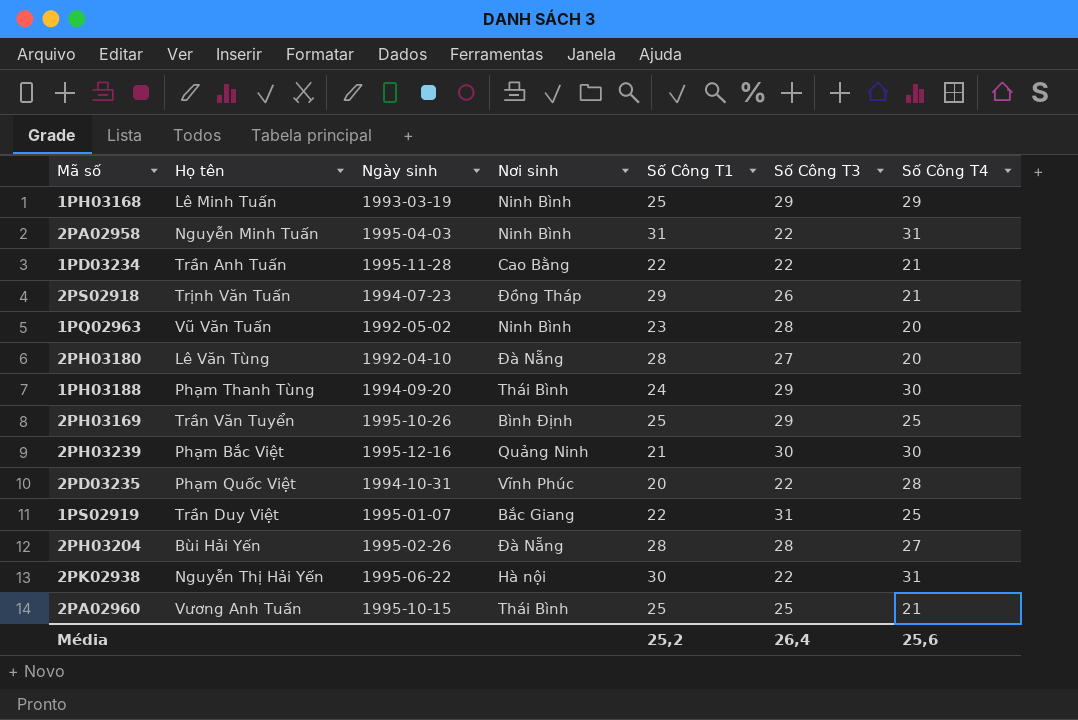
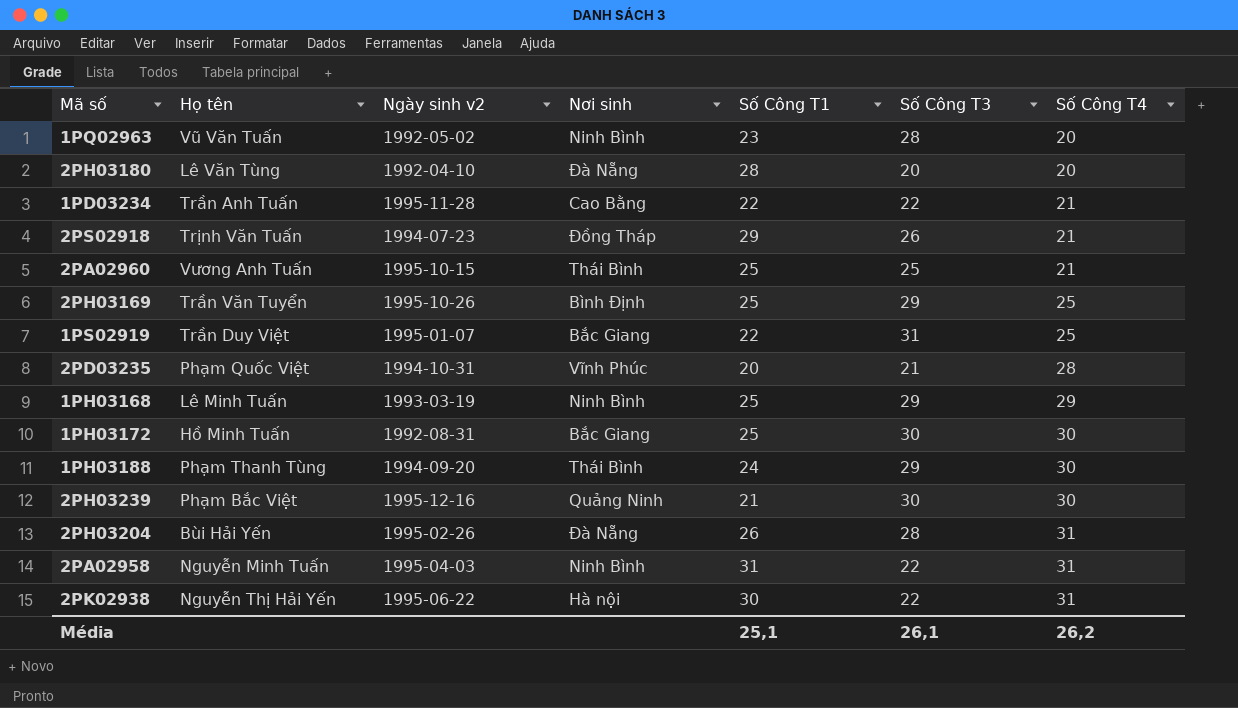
row order: none -> Số Công T4 ascending
column name: Ngày sinh -> Ngày sinh v2
2PH03180 | Số Công T3: 27 -> 20
2PD03235 | Số Công T3: 22 -> 21
row 1PH03172: none -> Hồ Minh Tuấn | 1992-08-31 | Bắc Giang | 25 | 30 | 30
2PH03204 | Số Công T1: 28 -> 26
2PH03204 | Số Công T4: 27 -> 31
Média | Số Công T1: 25,2 -> 25,1
Média | Số Công T3: 26,4 -> 26,1
Média | Số Công T4: 25,6 -> 26,2

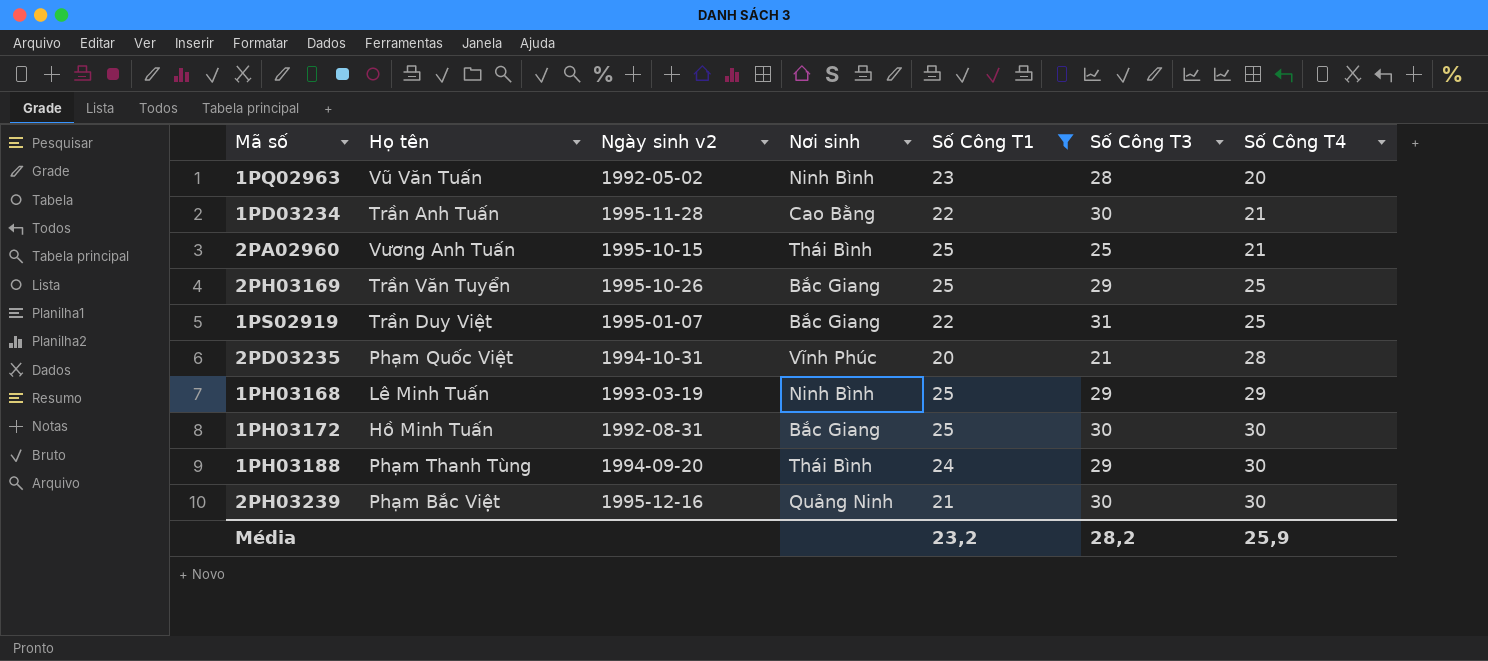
filter: none -> Số Công T1 <= 25
1PD03234 | Số Công T3: 22 -> 30
2PH03169 | Nơi sinh: Bình Định -> Bắc Giang
Média | Số Công T1: 25,1 -> 23,2
Média | Số Công T3: 26,1 -> 28,2
Média | Số Công T4: 26,2 -> 25,9

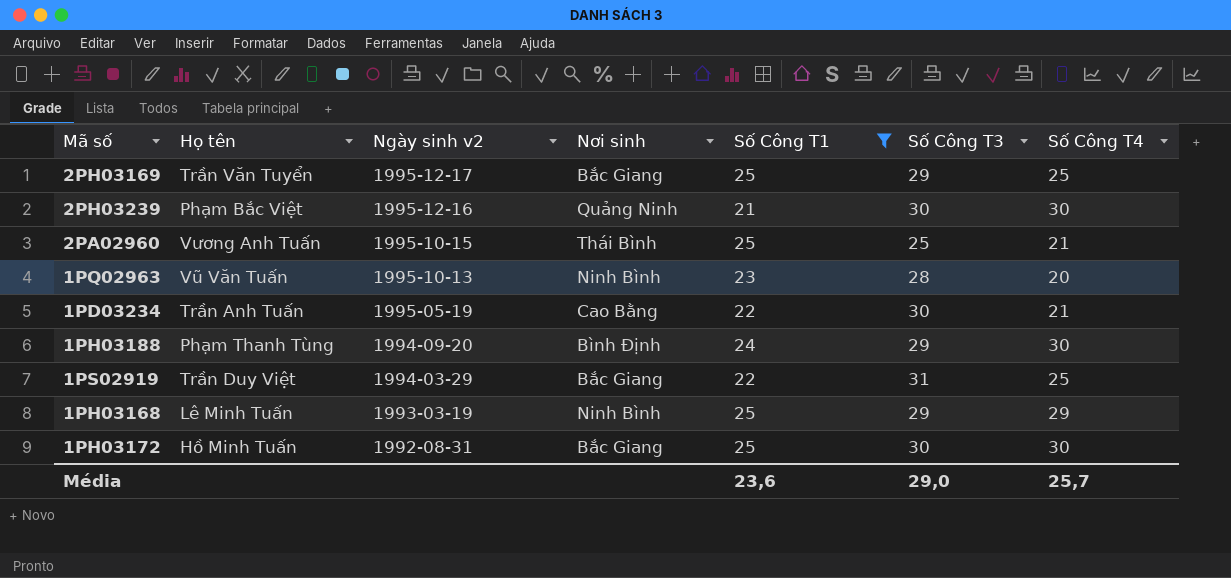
row order: Số Công T4 ascending -> Ngày sinh v2 descending
row 2PD03235: Phạm Quốc Việt | 1994-10-31 | Vĩnh Phúc | 20 | 21 | 28 -> none
2PH03169 | Ngày sinh v2: 1995-10-26 -> 1995-12-17
1PQ02963 | Ngày sinh v2: 1992-05-02 -> 1995-10-13
1PD03234 | Ngày sinh v2: 1995-11-28 -> 1995-05-19
1PH03188 | Nơi sinh: Thái Bình -> Bình Định
1PS02919 | Ngày sinh v2: 1995-01-07 -> 1994-03-29
Média | Số Công T1: 23,2 -> 23,6
Média | Số Công T3: 28,2 -> 29,0
Média | Số Công T4: 25,9 -> 25,7

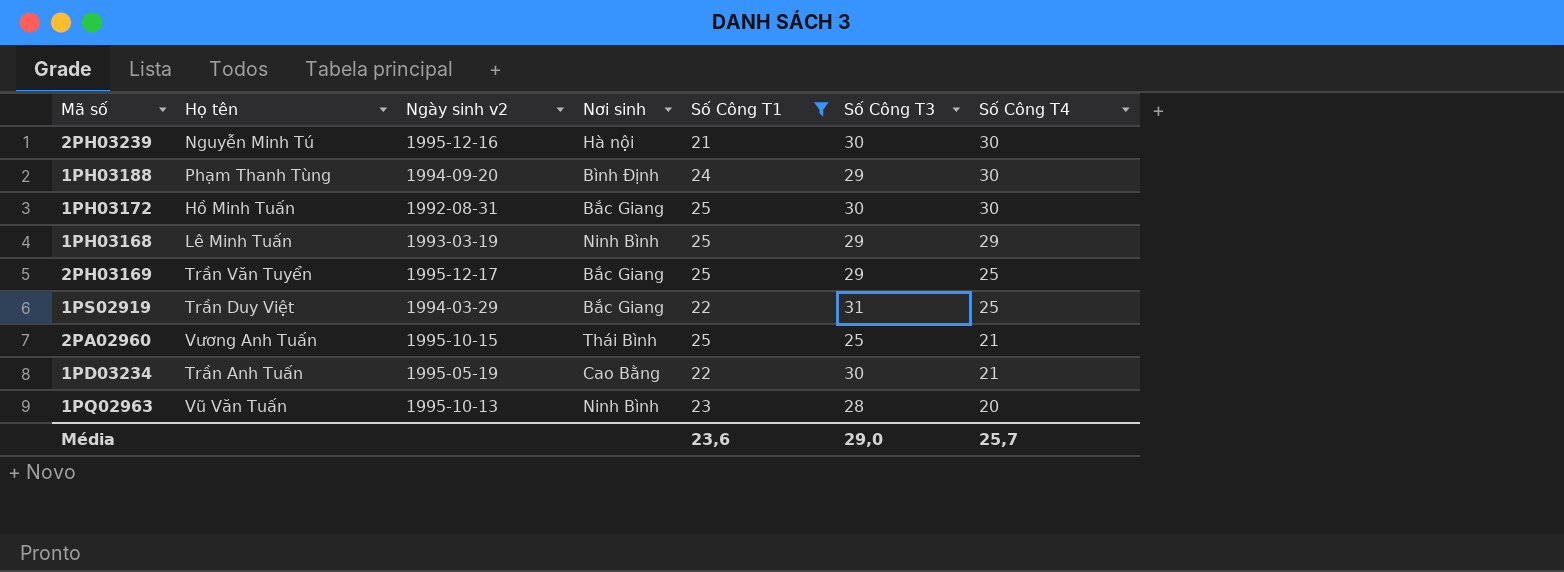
row order: Ngày sinh v2 descending -> Số Công T4 descending
2PH03239 | Họ tên: Phạm Bắc Việt -> Nguyễn Minh Tú
2PH03239 | Nơi sinh: Quảng Ninh -> Hà nội

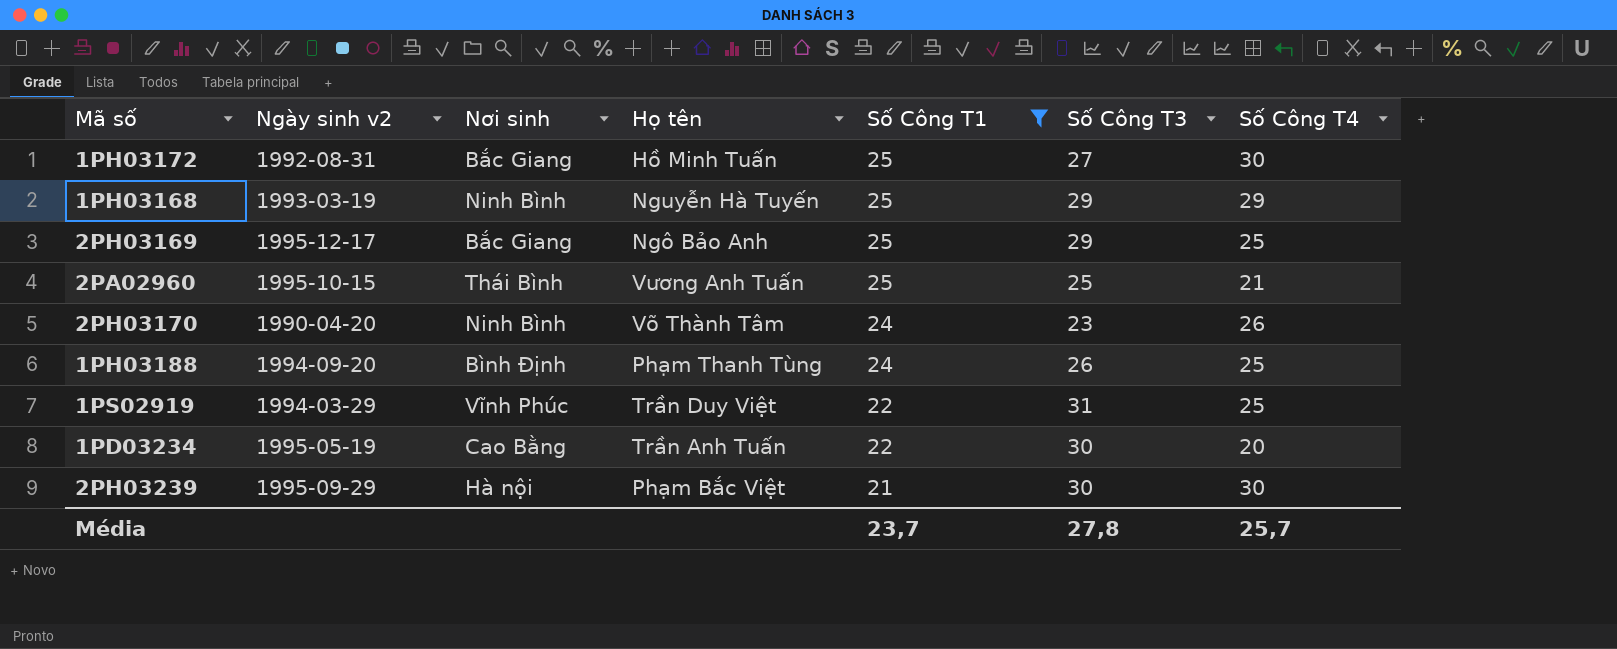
row order: Số Công T4 descending -> Số Công T1 descending
column Họ tên | position: 2 -> 4
row 1PQ02963: Vũ Văn Tuấn | 1995-10-13 | Ninh Bình | 23 | 28 | 20 -> none
1PH03172 | Số Công T3: 30 -> 27
1PH03168 | Họ tên: Lê Minh Tuấn -> Nguyễn Hà Tuyến
2PH03169 | Họ tên: Trần Văn Tuyển -> Ngô Bảo Anh
row 2PH03170: none -> 1990-04-20 | Ninh Bình | Võ Thành Tâm | 24 | 23 | 26
1PH03188 | Số Công T3: 29 -> 26
1PH03188 | Số Công T4: 30 -> 25
1PS02919 | Nơi sinh: Bắc Giang -> Vĩnh Phúc
1PD03234 | Số Công T4: 21 -> 20
2PH03239 | Ngày sinh v2: 1995-12-16 -> 1995-09-29
2PH03239 | Họ tên: Nguyễn Minh Tú -> Phạm Bắc Việt
Média | Số Công T1: 23,6 -> 23,7
Média | Số Công T3: 29,0 -> 27,8

